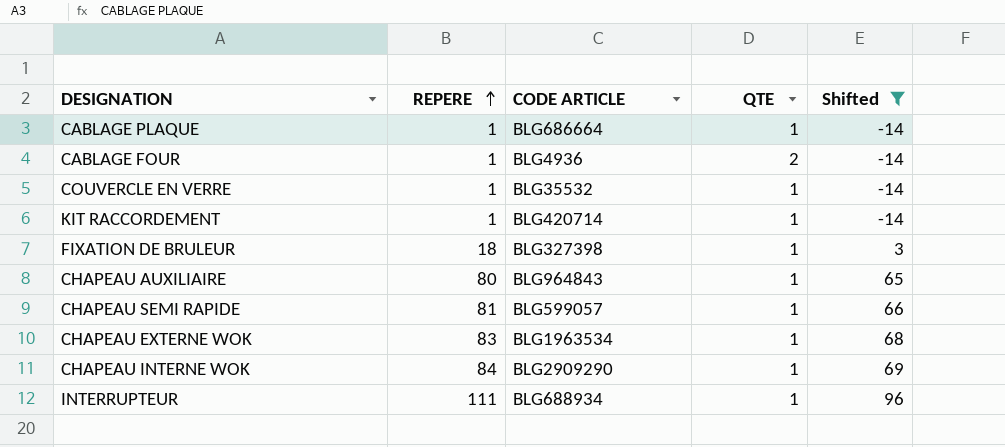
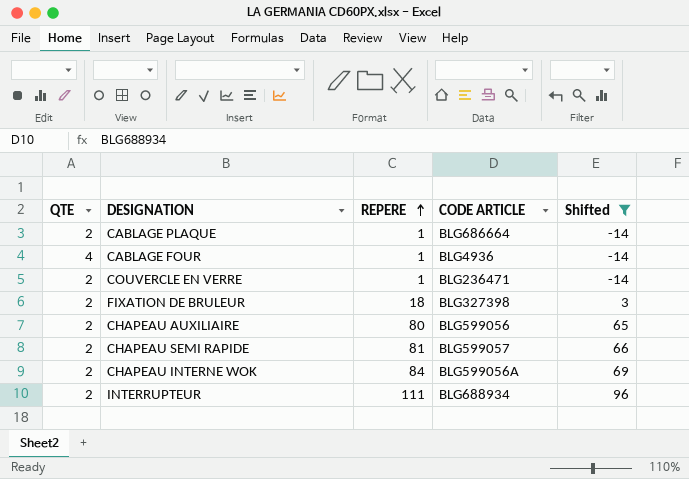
column QTE | position: 4 -> 1
row KIT RACCORDEMENT: 1 | BLG420714 | 1 | -14 -> none
row CHAPEAU EXTERNE WOK: 83 | BLG1963534 | 1 | 68 -> none
CABLAGE PLAQUE | QTE: 1 -> 2
CABLAGE FOUR | QTE: 2 -> 4
COUVERCLE EN VERRE | QTE: 1 -> 2
COUVERCLE EN VERRE | CODE ARTICLE: BLG35532 -> BLG236471
FIXATION DE BRULEUR | QTE: 1 -> 2
CHAPEAU AUXILIAIRE | QTE: 1 -> 2
CHAPEAU AUXILIAIRE | CODE ARTICLE: BLG964843 -> BLG599056
CHAPEAU SEMI RAPIDE | QTE: 1 -> 2
CHAPEAU INTERNE WOK | QTE: 1 -> 2
CHAPEAU INTERNE WOK | CODE ARTICLE: BLG2909290 -> BLG599056A
INTERRUPTEUR | QTE: 1 -> 2

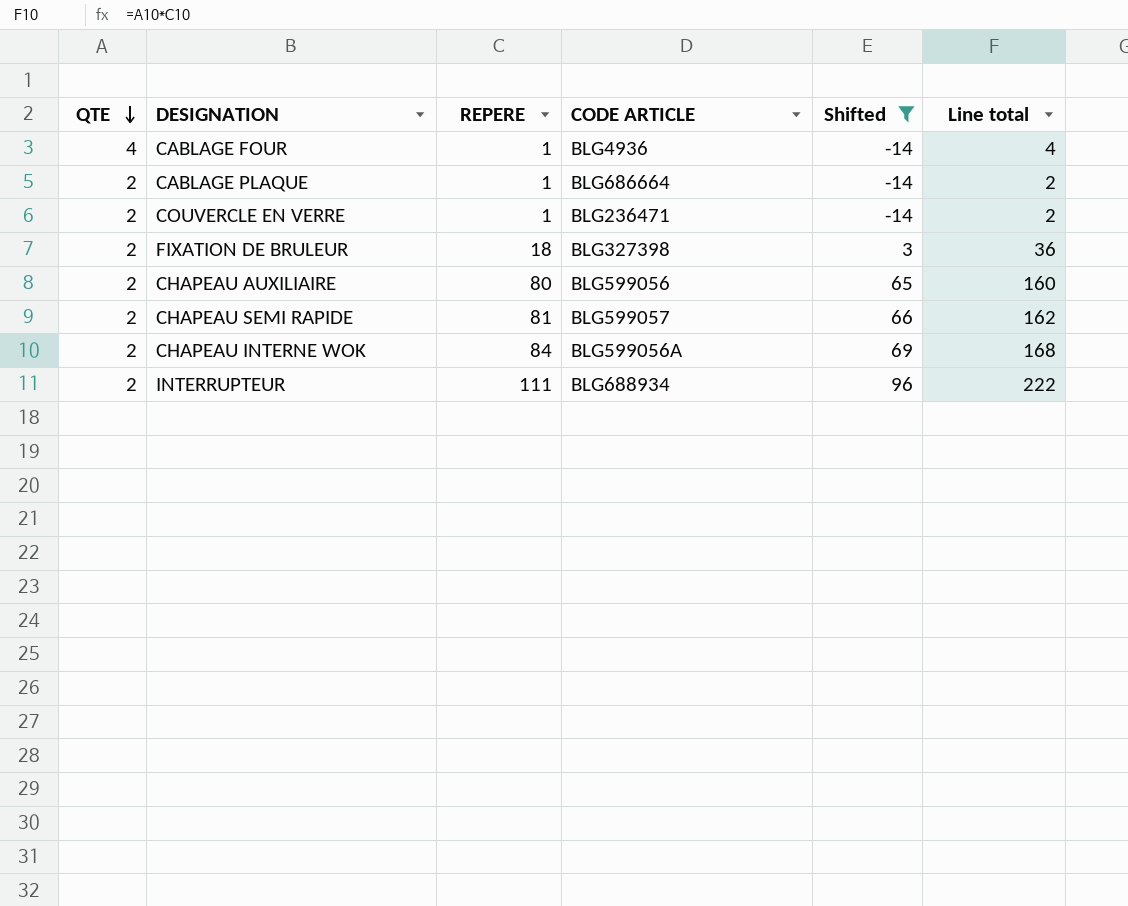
row order: REPERE ascending -> QTE descending
column Line total | formula: none -> [QTE] * [REPERE]

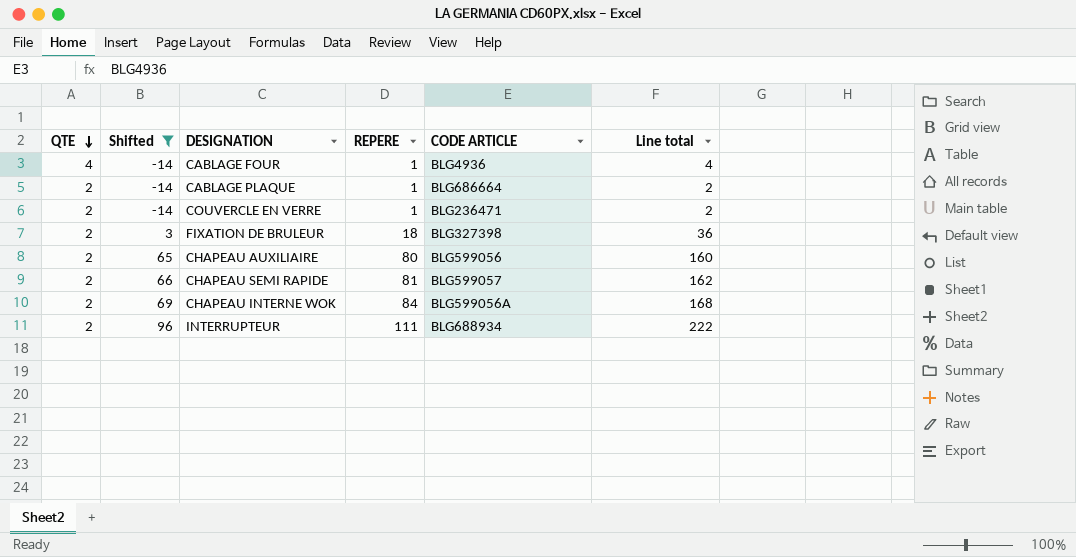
column Shifted | position: 5 -> 2

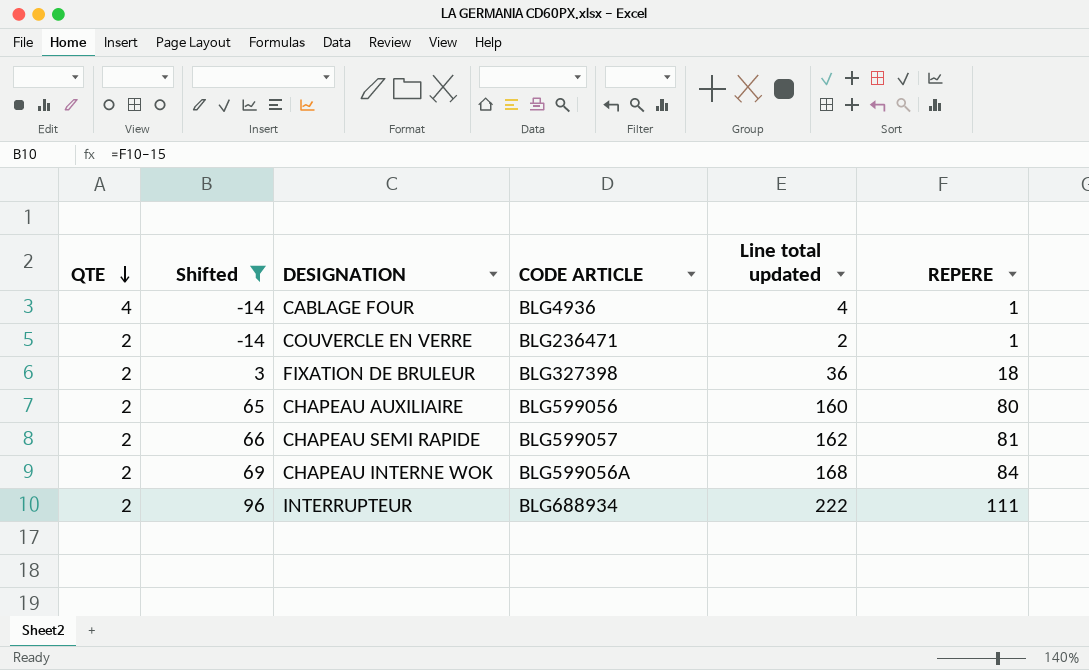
column name: Line total -> Line total updated
column REPERE | position: 4 -> 6
row CABLAGE PLAQUE: 2 | -14 | 1 | BLG686664 | 2 -> none

